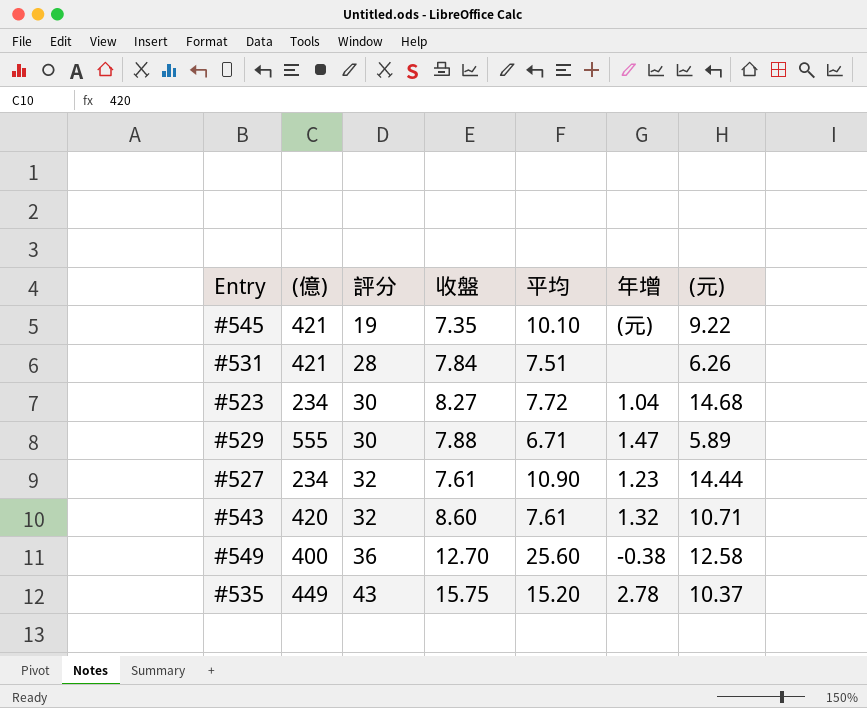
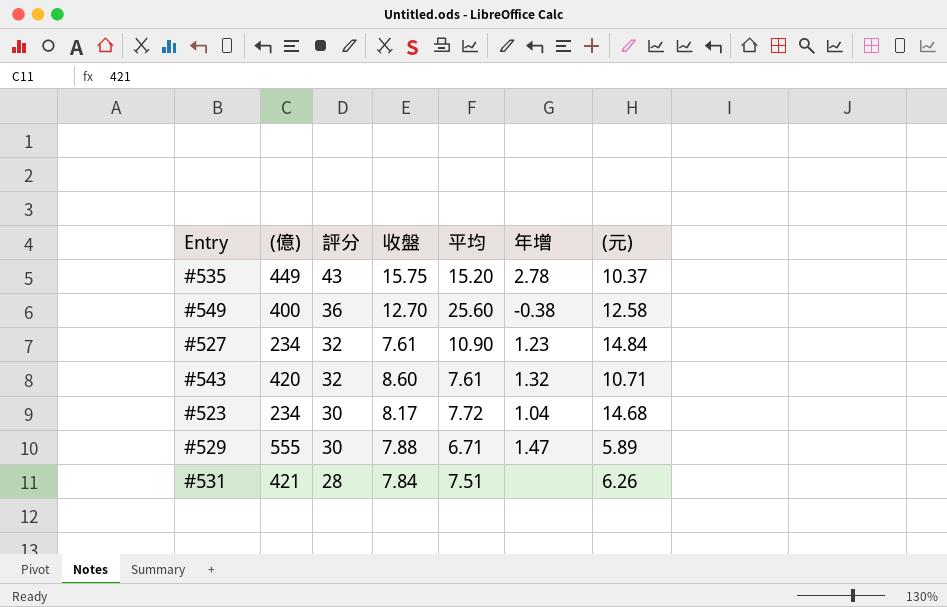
row order: 評分 ascending -> 評分 descending
row #545: 421 | 19 | 7.35 | 10.10 | (元) | 9.22 -> none
#527 | (元): 14.44 -> 14.84
#523 | 收盤: 8.27 -> 8.17

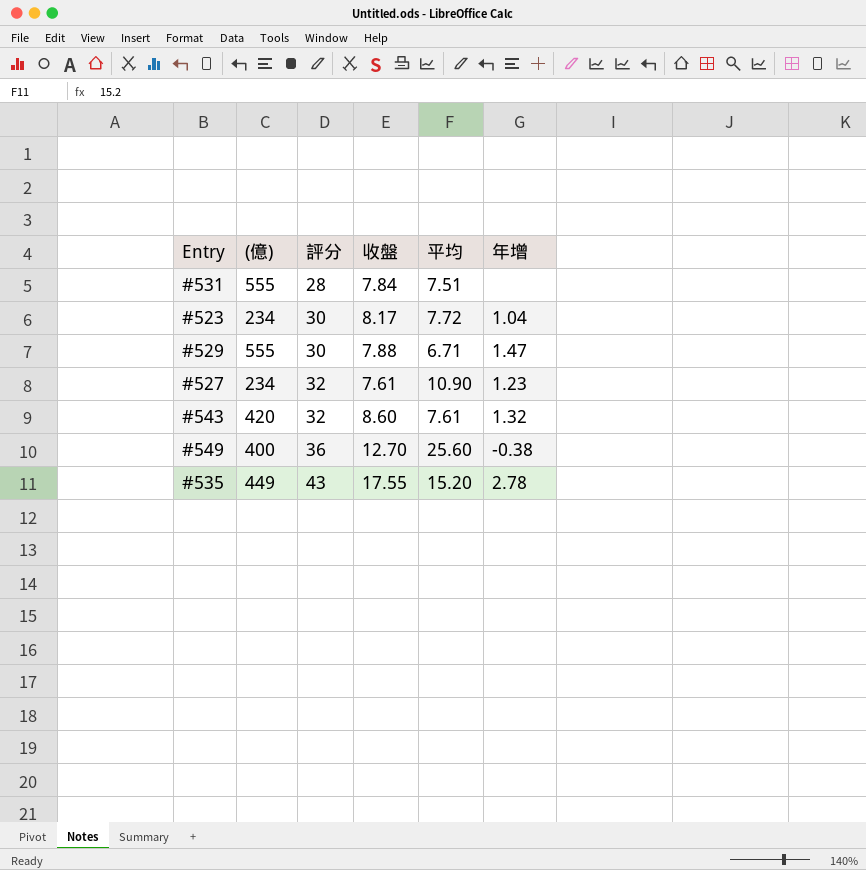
row order: 評分 descending -> 評分 ascending
column (元) | position: 7 -> none
#531 | (億): 421 -> 555
#535 | 收盤: 15.75 -> 17.55

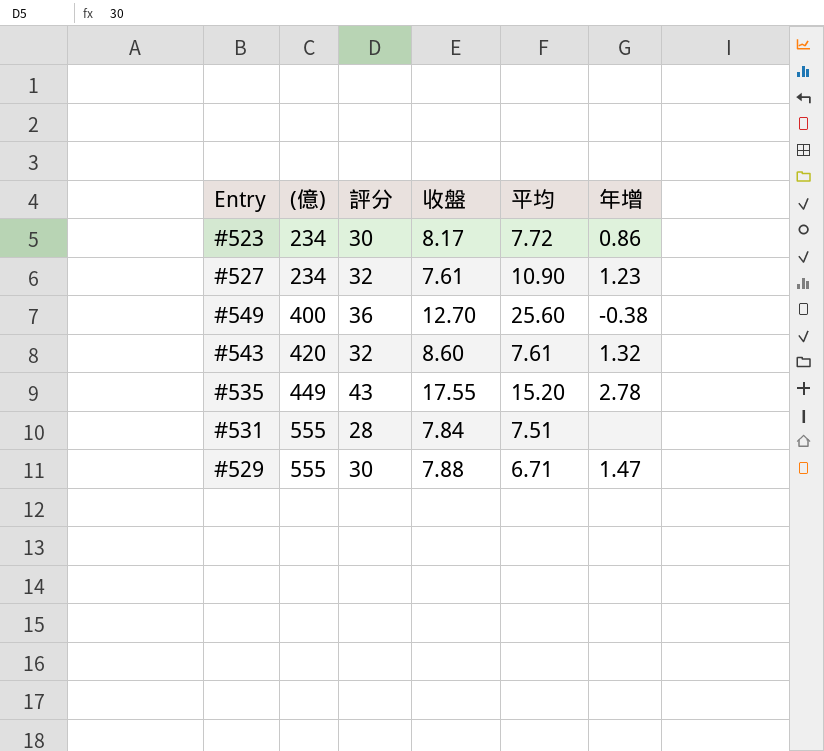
row order: 評分 ascending -> (億) ascending
#523 | 年增: 1.04 -> 0.86

